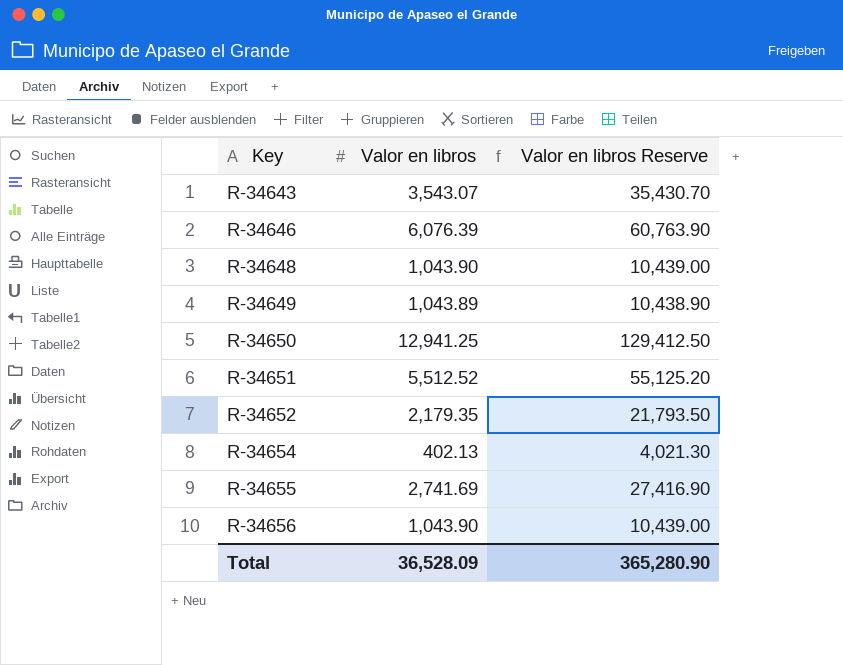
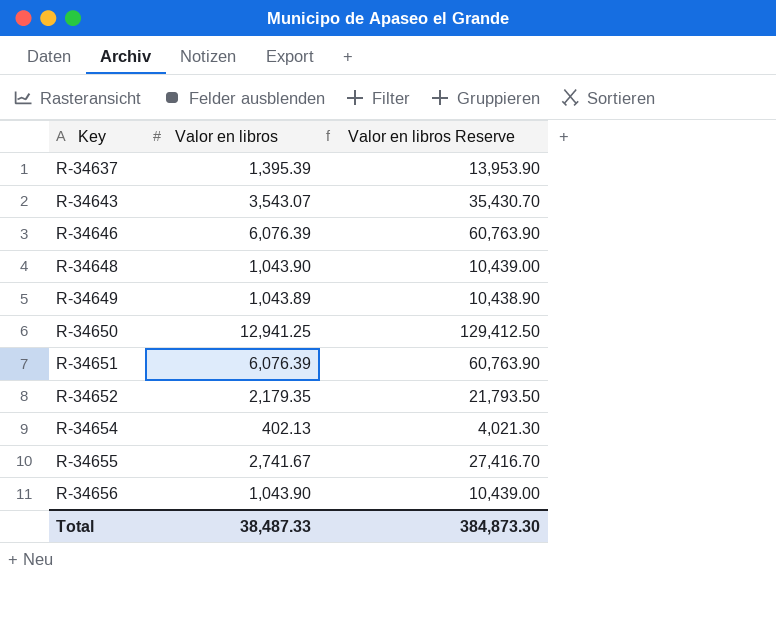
row R-34637: none -> 1,395.39 | 13,953.90
R-34651 | Valor en libros: 5,512.52 -> 6,076.39
R-34651 | Valor en libros Reserve: 55,125.20 -> 60,763.90
R-34655 | Valor en libros: 2,741.69 -> 2,741.67
R-34655 | Valor en libros Reserve: 27,416.90 -> 27,416.70
Total | Valor en libros: 36,528.09 -> 38,487.33
Total | Valor en libros Reserve: 365,280.90 -> 384,873.30

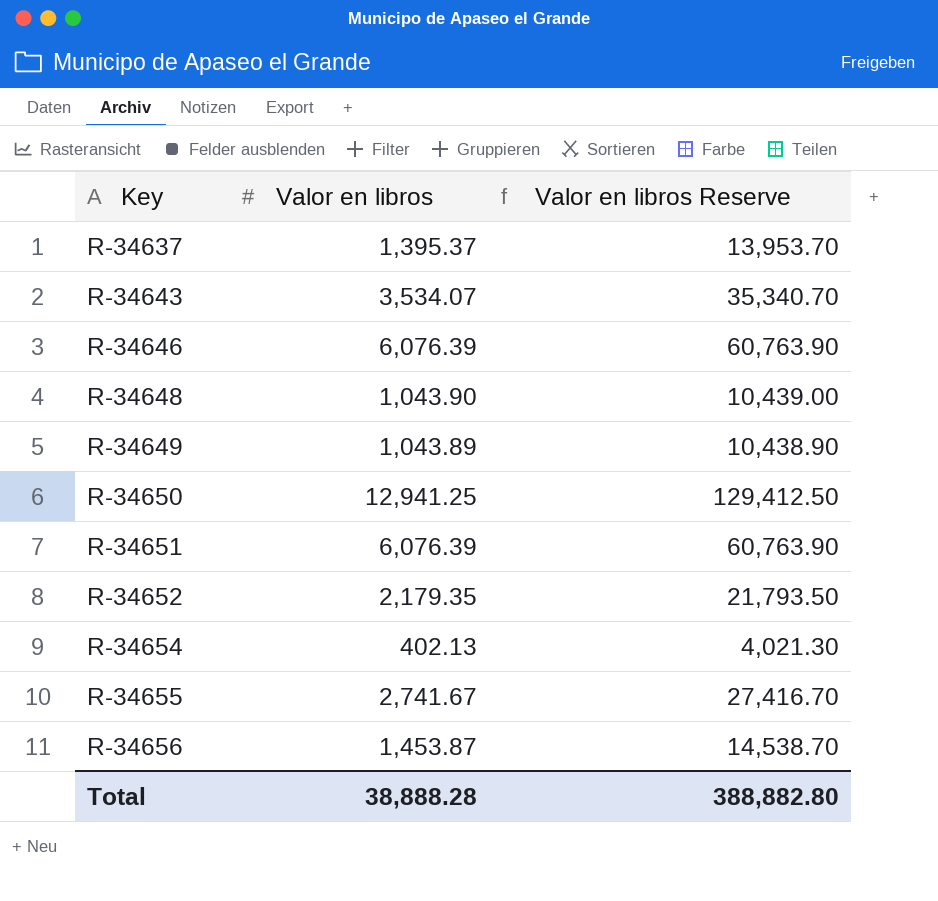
R-34637 | Valor en libros: 1,395.39 -> 1,395.37
R-34637 | Valor en libros Reserve: 13,953.90 -> 13,953.70
R-34643 | Valor en libros: 3,543.07 -> 3,534.07
R-34643 | Valor en libros Reserve: 35,430.70 -> 35,340.70
R-34656 | Valor en libros: 1,043.90 -> 1,453.87
R-34656 | Valor en libros Reserve: 10,439.00 -> 14,538.70
Total | Valor en libros: 38,487.33 -> 38,888.28
Total | Valor en libros Reserve: 384,873.30 -> 388,882.80

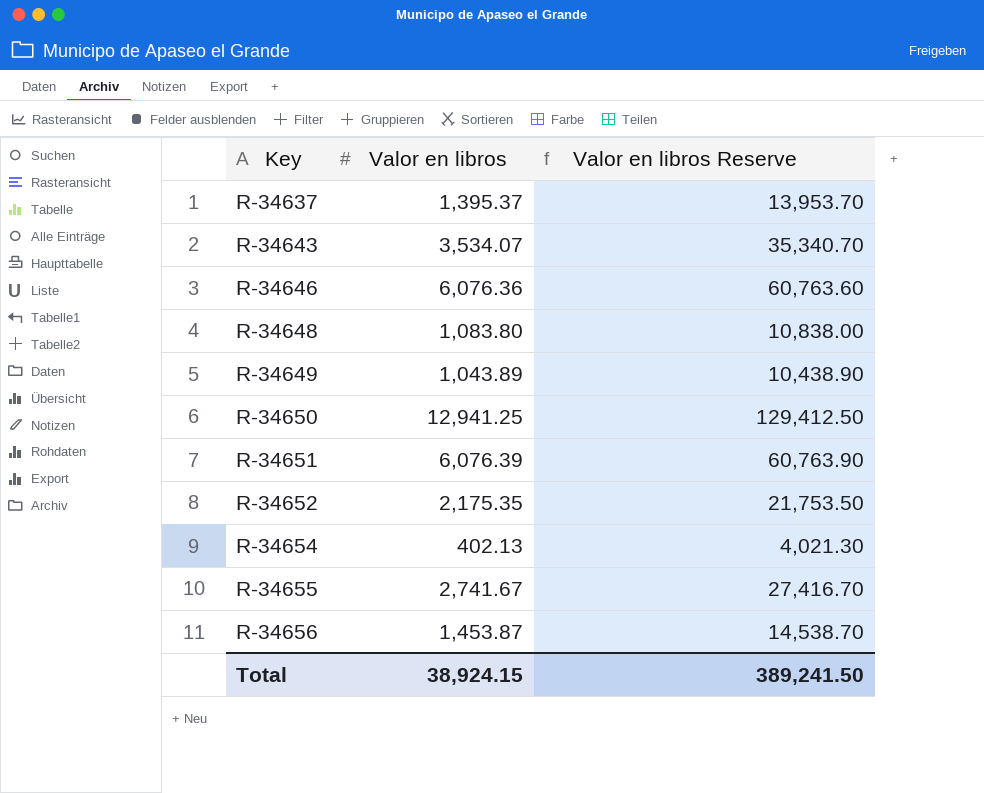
R-34646 | Valor en libros: 6,076.39 -> 6,076.36
R-34646 | Valor en libros Reserve: 60,763.90 -> 60,763.60
R-34648 | Valor en libros: 1,043.90 -> 1,083.80
R-34648 | Valor en libros Reserve: 10,439.00 -> 10,838.00
R-34652 | Valor en libros: 2,179.35 -> 2,175.35
R-34652 | Valor en libros Reserve: 21,793.50 -> 21,753.50
Total | Valor en libros: 38,888.28 -> 38,924.15
Total | Valor en libros Reserve: 388,882.80 -> 389,241.50

